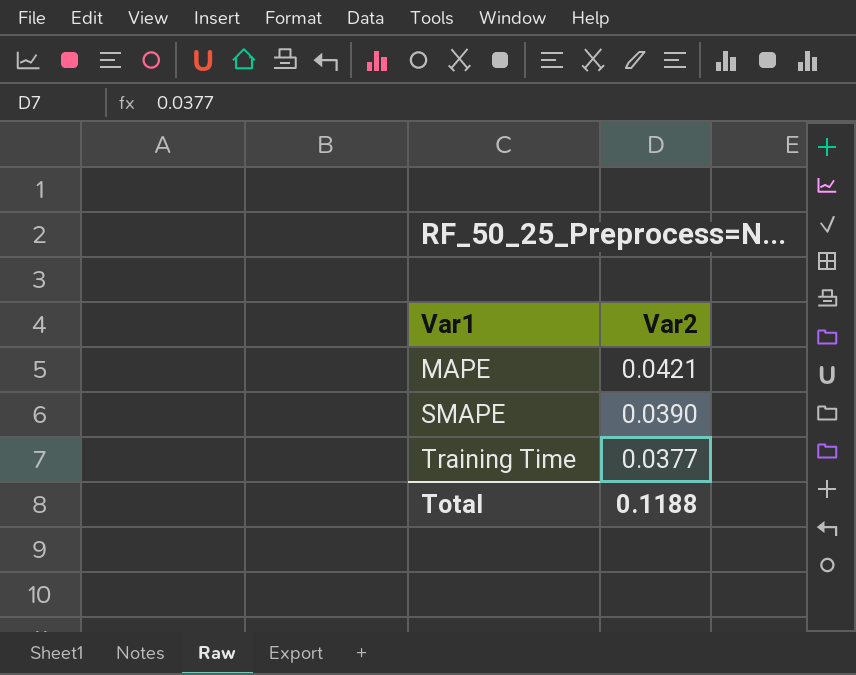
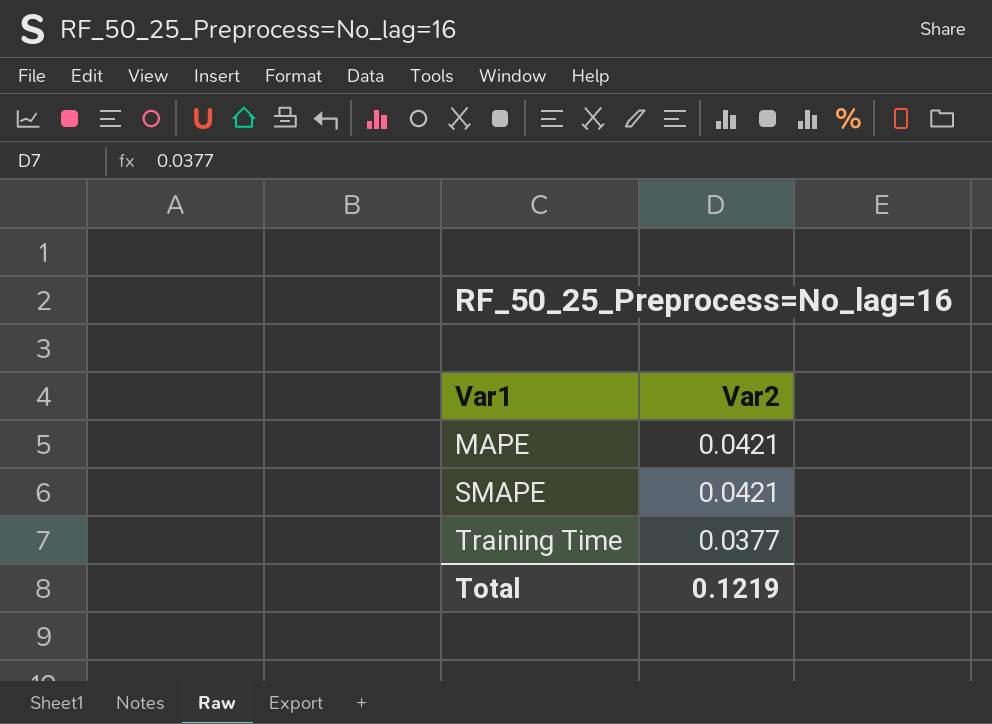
SMAPE | Var2: 0.0390 -> 0.0421
Total | Var2: 0.1188 -> 0.1219

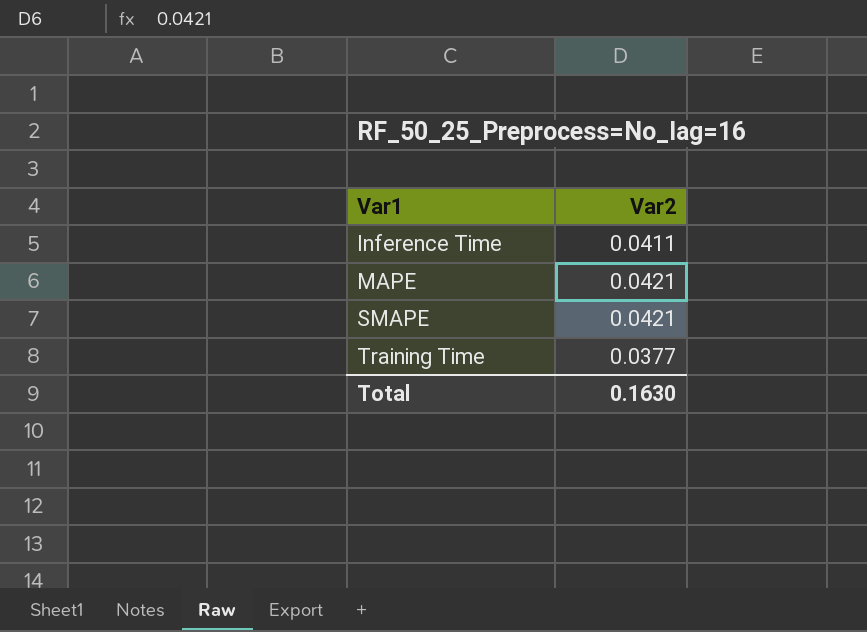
row Inference Time: none -> 0.0411
Total | Var2: 0.1219 -> 0.1630

